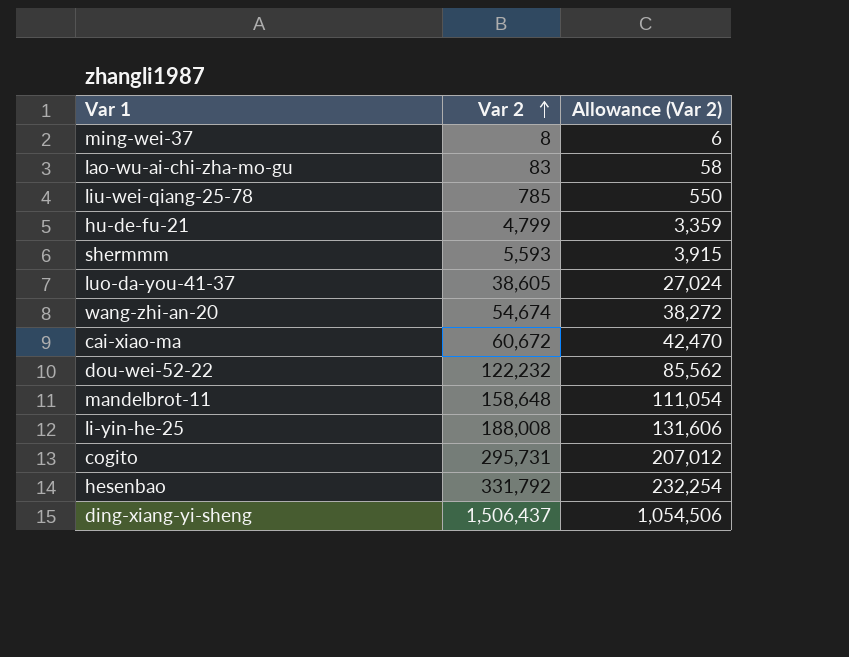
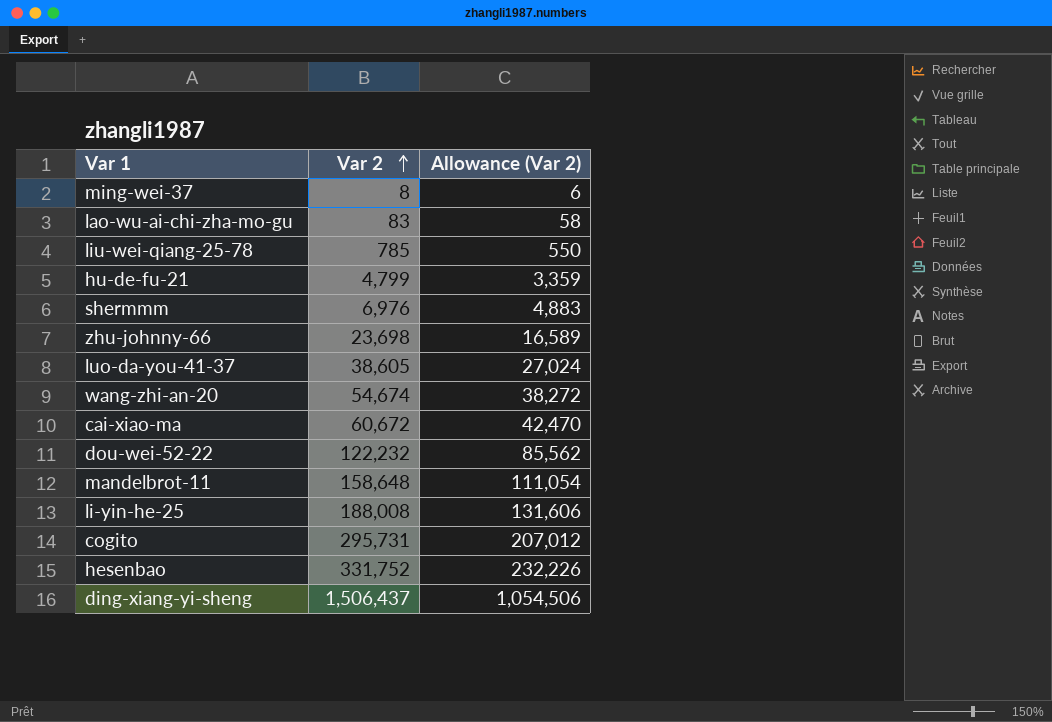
shermmm | Var 2: 5,593 -> 6,976
shermmm | Allowance (Var 2): 3,915 -> 4,883
row zhu-johnny-66: none -> 23,698 | 16,589
hesenbao | Var 2: 331,792 -> 331,752
hesenbao | Allowance (Var 2): 232,254 -> 232,226

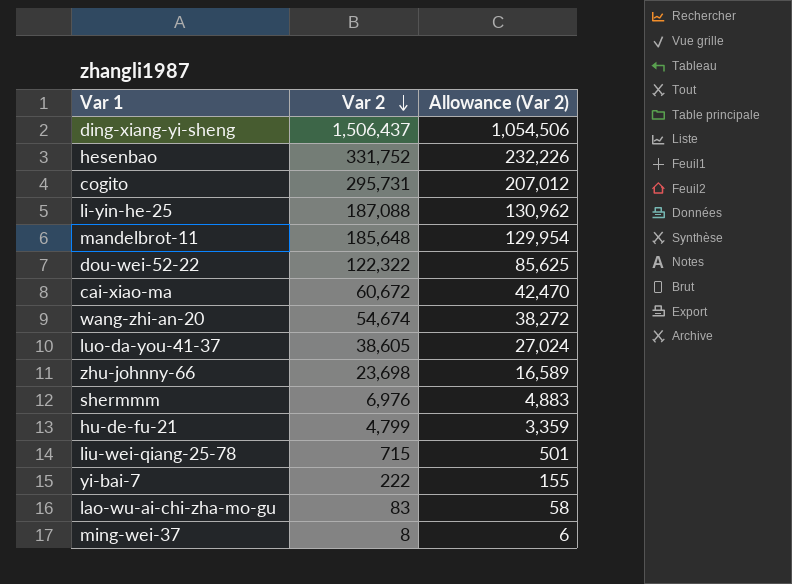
row order: Var 2 ascending -> Var 2 descending
li-yin-he-25 | Var 2: 188,008 -> 187,088
li-yin-he-25 | Allowance (Var 2): 131,606 -> 130,962
mandelbrot-11 | Var 2: 158,648 -> 185,648
mandelbrot-11 | Allowance (Var 2): 111,054 -> 129,954
dou-wei-52-22 | Var 2: 122,232 -> 122,322
dou-wei-52-22 | Allowance (Var 2): 85,562 -> 85,625
liu-wei-qiang-25-78 | Var 2: 785 -> 715
liu-wei-qiang-25-78 | Allowance (Var 2): 550 -> 501
row yi-bai-7: none -> 222 | 155

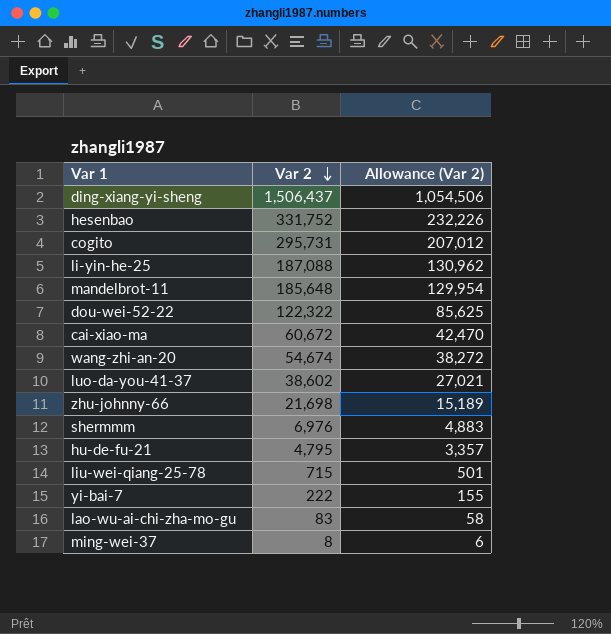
luo-da-you-41-37 | Var 2: 38,605 -> 38,602
luo-da-you-41-37 | Allowance (Var 2): 27,024 -> 27,021
zhu-johnny-66 | Var 2: 23,698 -> 21,698
zhu-johnny-66 | Allowance (Var 2): 16,589 -> 15,189
hu-de-fu-21 | Var 2: 4,799 -> 4,795
hu-de-fu-21 | Allowance (Var 2): 3,359 -> 3,357

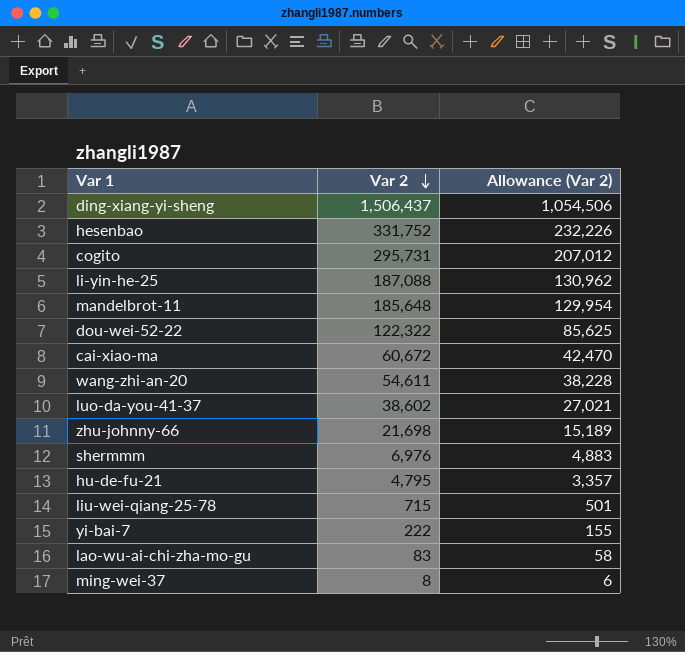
wang-zhi-an-20 | Var 2: 54,674 -> 54,611
wang-zhi-an-20 | Allowance (Var 2): 38,272 -> 38,228

